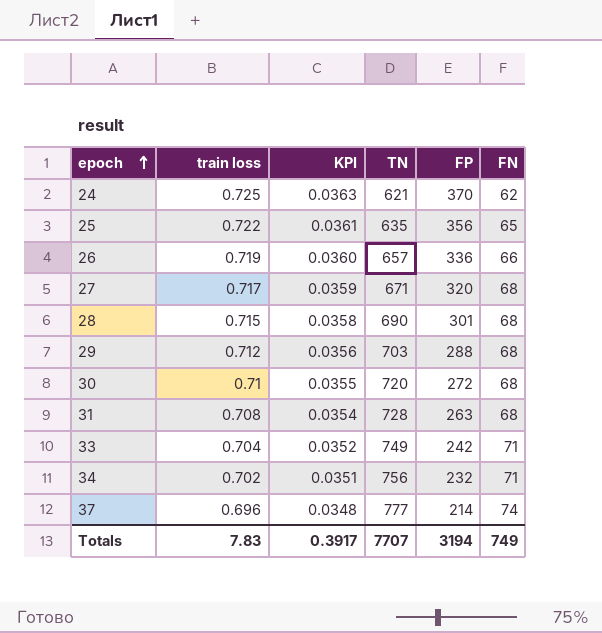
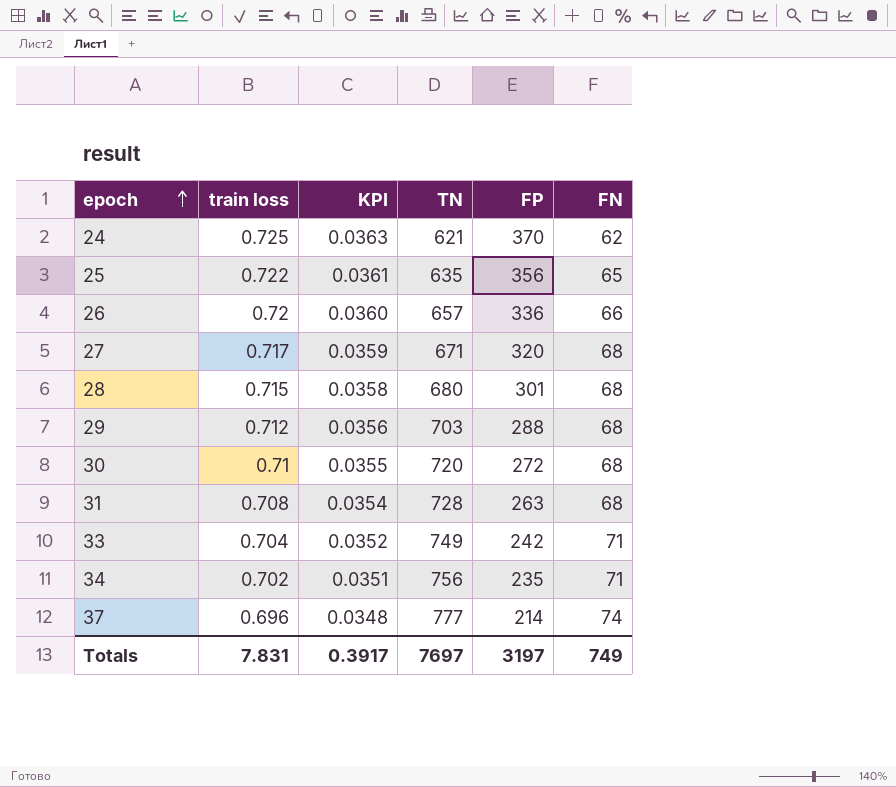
26 | train loss: 0.719 -> 0.72
28 | TN: 690 -> 680
34 | FP: 232 -> 235
Totals | train loss: 7.83 -> 7.831
Totals | TN: 7707 -> 7697
Totals | FP: 3194 -> 3197

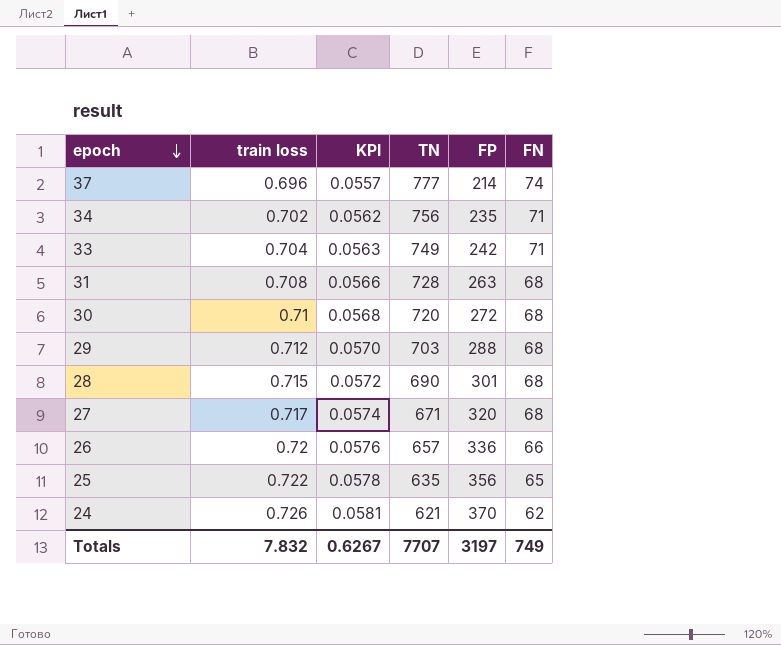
row order: epoch ascending -> epoch descending
column KPI | formula: [train loss] * 0.05 -> [train loss] * 0.08
28 | TN: 680 -> 690
24 | train loss: 0.725 -> 0.726
Totals | train loss: 7.831 -> 7.832
Totals | KPI: 0.3917 -> 0.6267
Totals | TN: 7697 -> 7707

